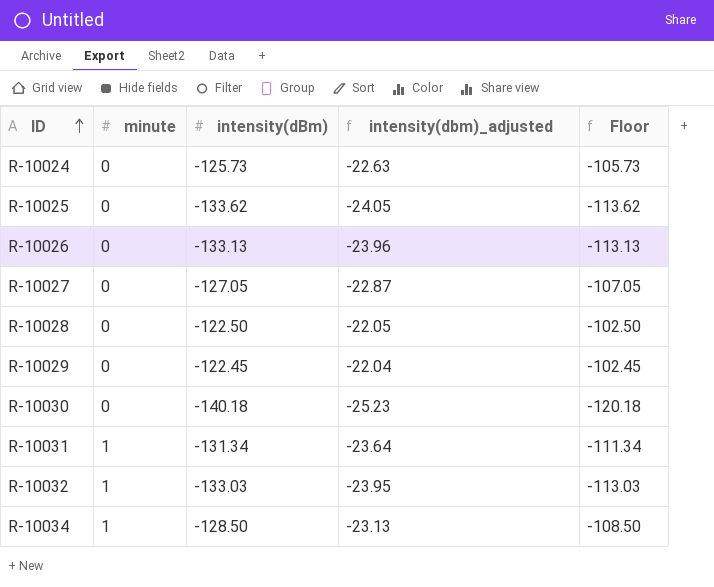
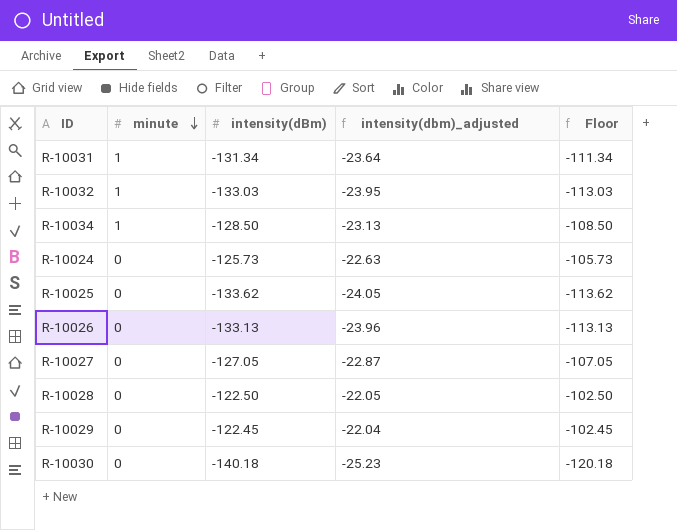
row order: ID ascending -> minute descending

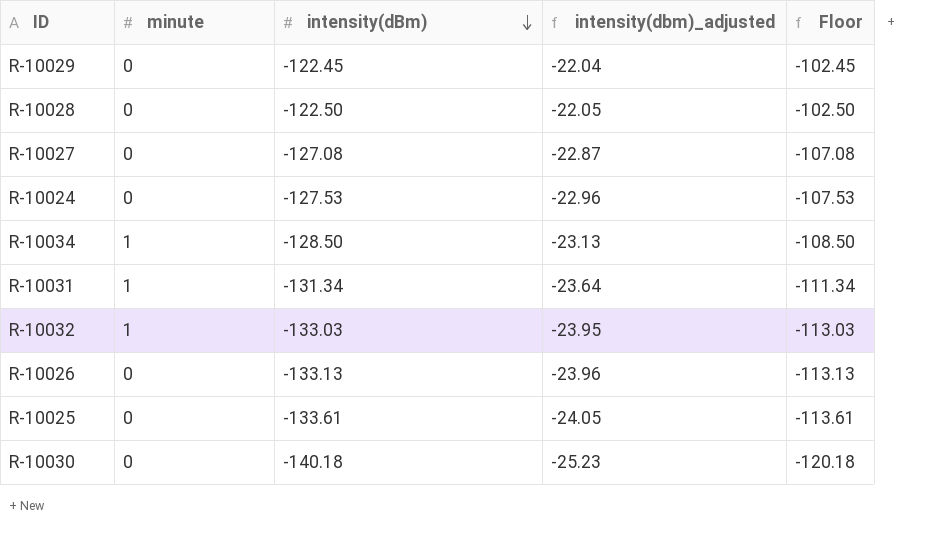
row order: minute descending -> intensity(dBm) descending
R-10027 | intensity(dBm): -127.05 -> -127.08
R-10027 | Floor: -107.05 -> -107.08
R-10024 | intensity(dBm): -125.73 -> -127.53
R-10024 | intensity(dbm)_adjusted: -22.63 -> -22.96
R-10024 | Floor: -105.73 -> -107.53
R-10025 | intensity(dBm): -133.62 -> -133.61
R-10025 | Floor: -113.62 -> -113.61

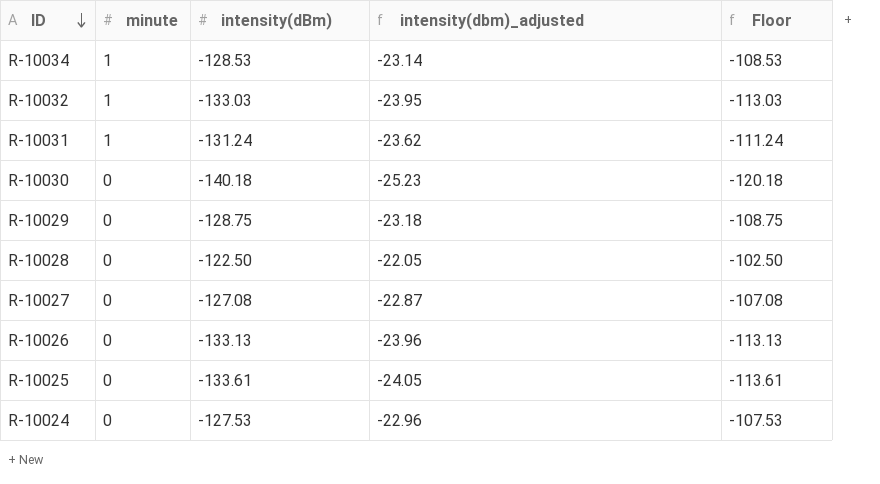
row order: intensity(dBm) descending -> ID descending
R-10034 | intensity(dBm): -128.50 -> -128.53
R-10034 | intensity(dbm)_adjusted: -23.13 -> -23.14
R-10034 | Floor: -108.50 -> -108.53
R-10031 | intensity(dBm): -131.34 -> -131.24
R-10031 | intensity(dbm)_adjusted: -23.64 -> -23.62
R-10031 | Floor: -111.34 -> -111.24
R-10029 | intensity(dBm): -122.45 -> -128.75
R-10029 | intensity(dbm)_adjusted: -22.04 -> -23.18
R-10029 | Floor: -102.45 -> -108.75

